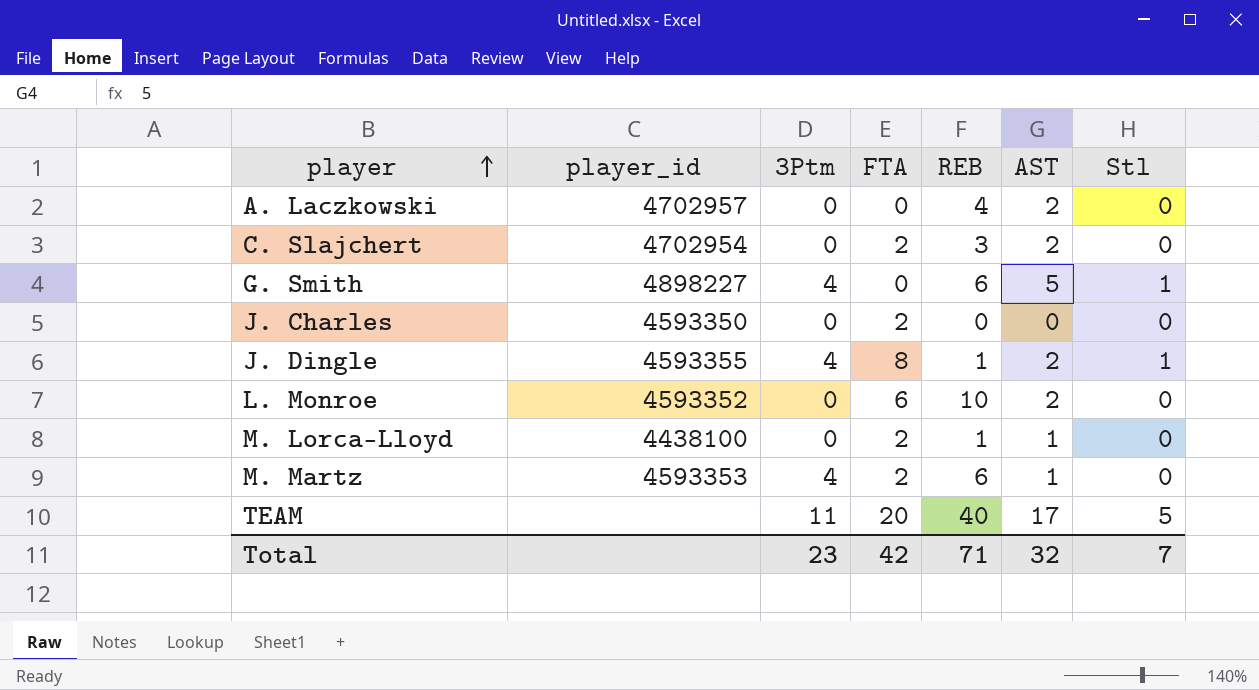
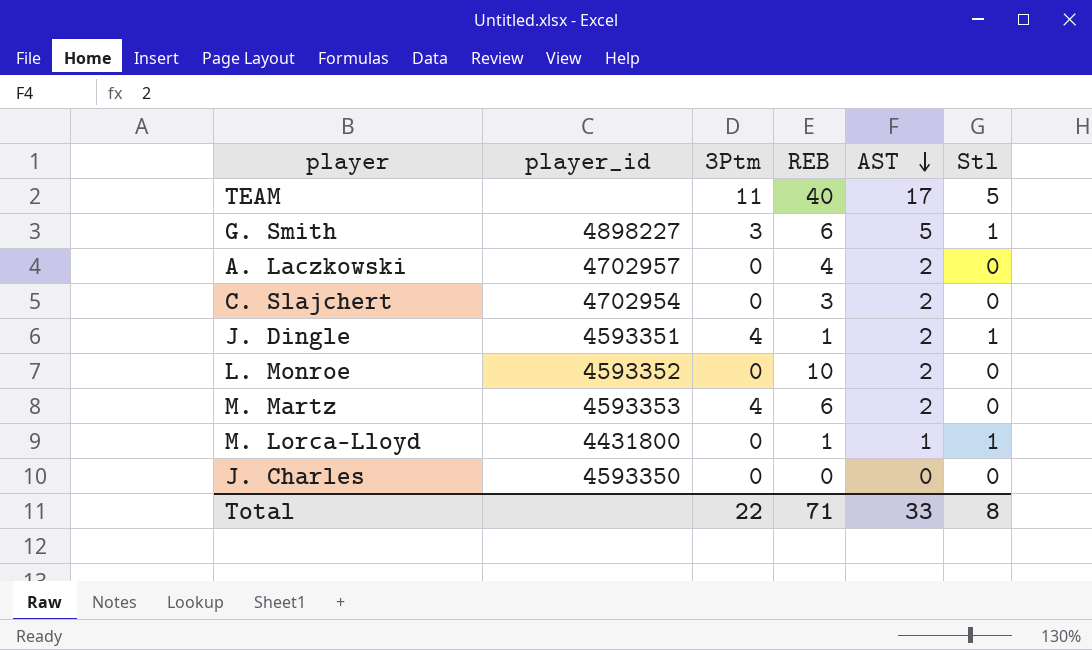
row order: player ascending -> AST descending
column FTA | position: 4 -> none
G. Smith | 3Ptm: 4 -> 3
J. Dingle | player_id: 4593355 -> 4593351
M. Martz | AST: 1 -> 2
M. Lorca-Lloyd | player_id: 4438100 -> 4431800
M. Lorca-Lloyd | Stl: 0 -> 1
Total | 3Ptm: 23 -> 22
Total | AST: 32 -> 33
Total | Stl: 7 -> 8

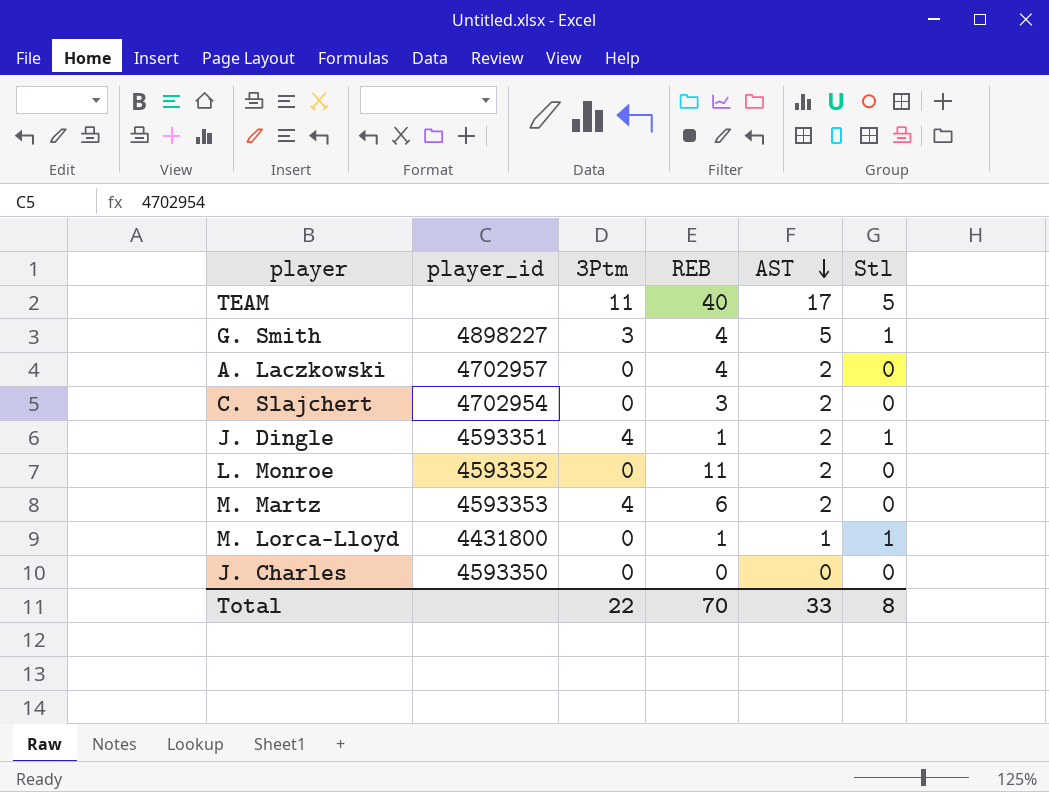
G. Smith | REB: 6 -> 4
L. Monroe | REB: 10 -> 11
Total | REB: 71 -> 70

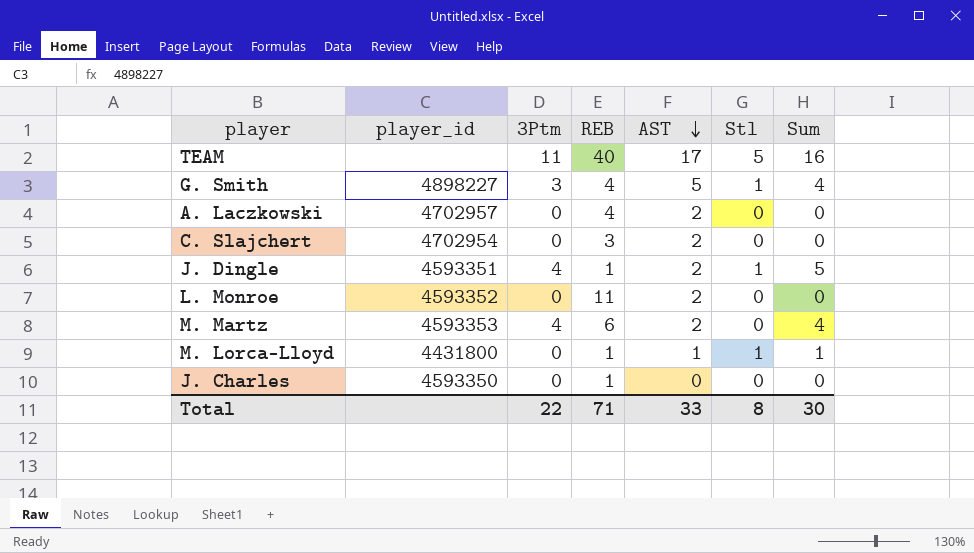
column Sum | formula: none -> [3Ptm] + [Stl]
J. Charles | REB: 0 -> 1
Total | REB: 70 -> 71

